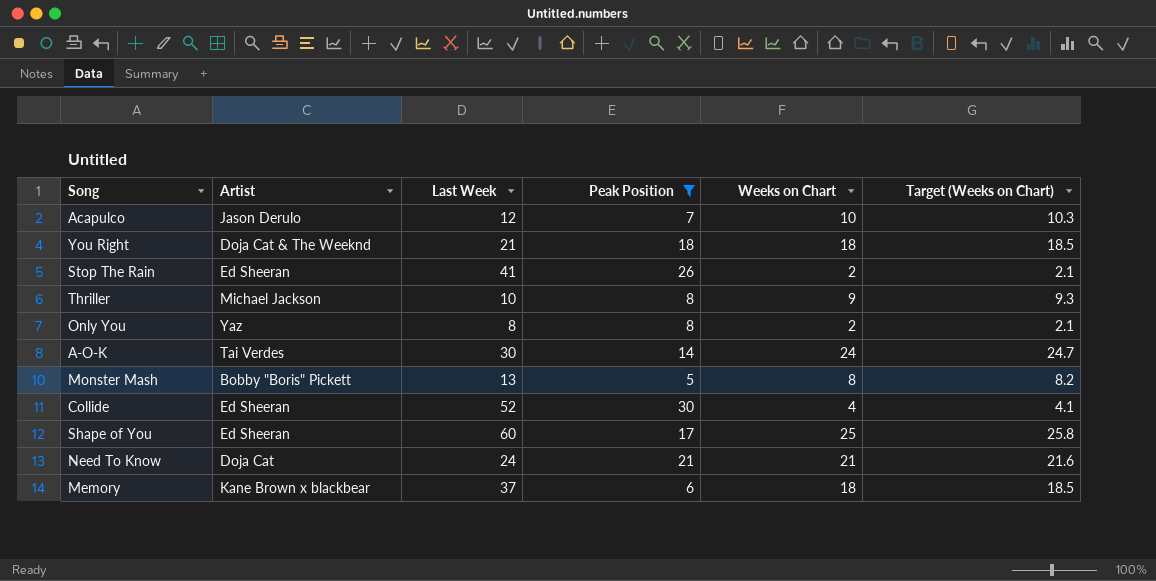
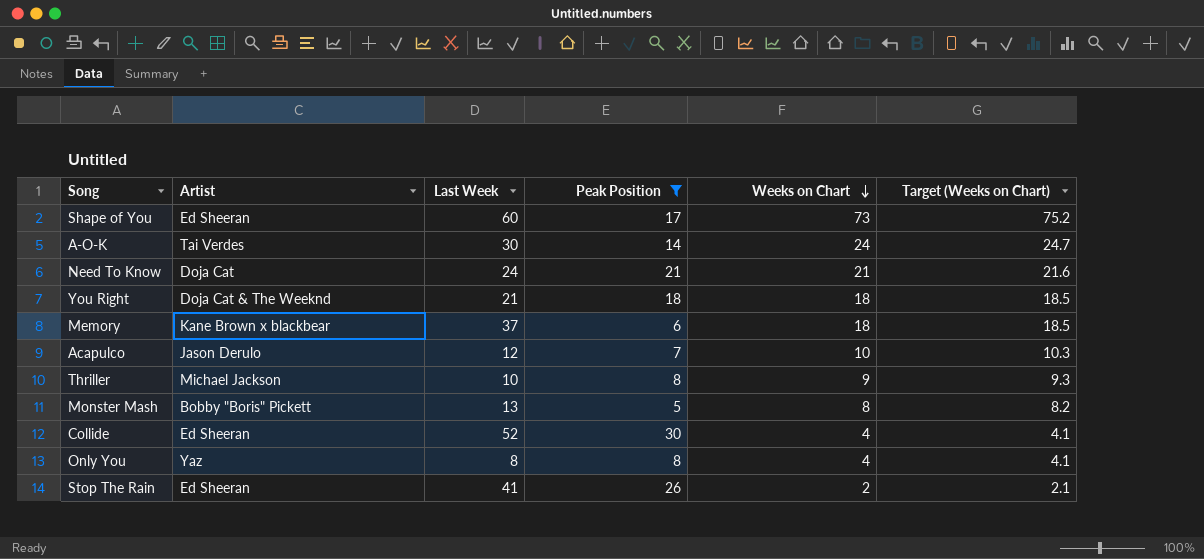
row order: none -> Weeks on Chart descending
Shape of You | Weeks on Chart: 25 -> 73
Shape of You | Target (Weeks on Chart): 25.8 -> 75.2
Only You | Weeks on Chart: 2 -> 4
Only You | Target (Weeks on Chart): 2.1 -> 4.1

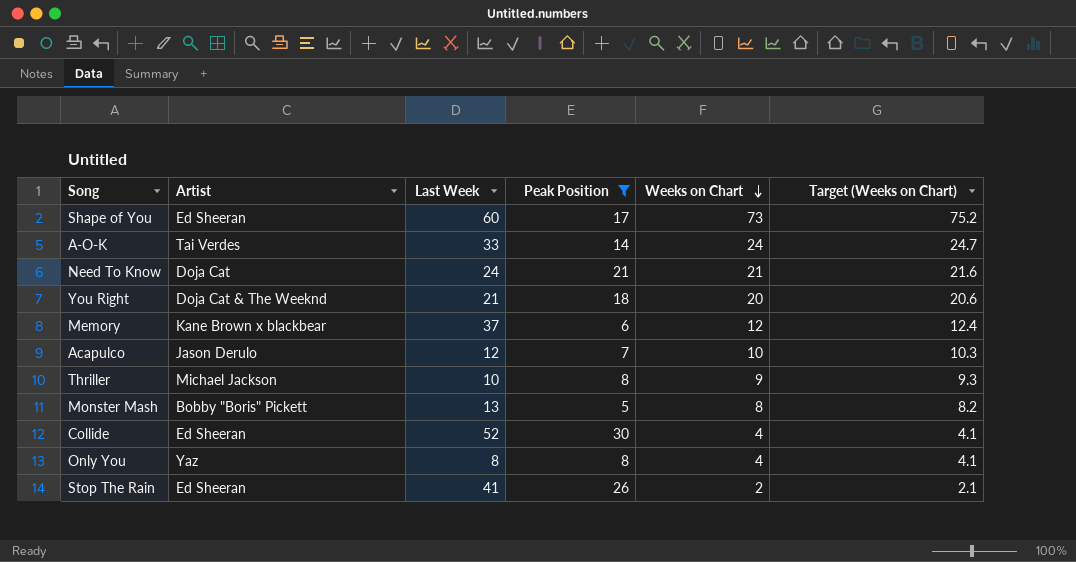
A-O-K | Last Week: 30 -> 33
You Right | Weeks on Chart: 18 -> 20
You Right | Target (Weeks on Chart): 18.5 -> 20.6
Memory | Weeks on Chart: 18 -> 12
Memory | Target (Weeks on Chart): 18.5 -> 12.4

